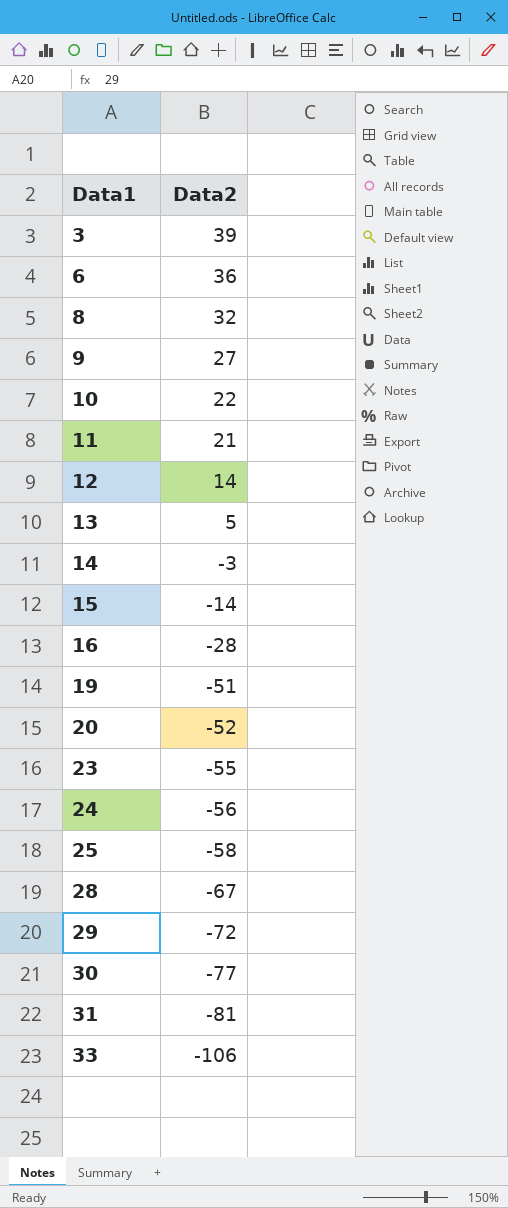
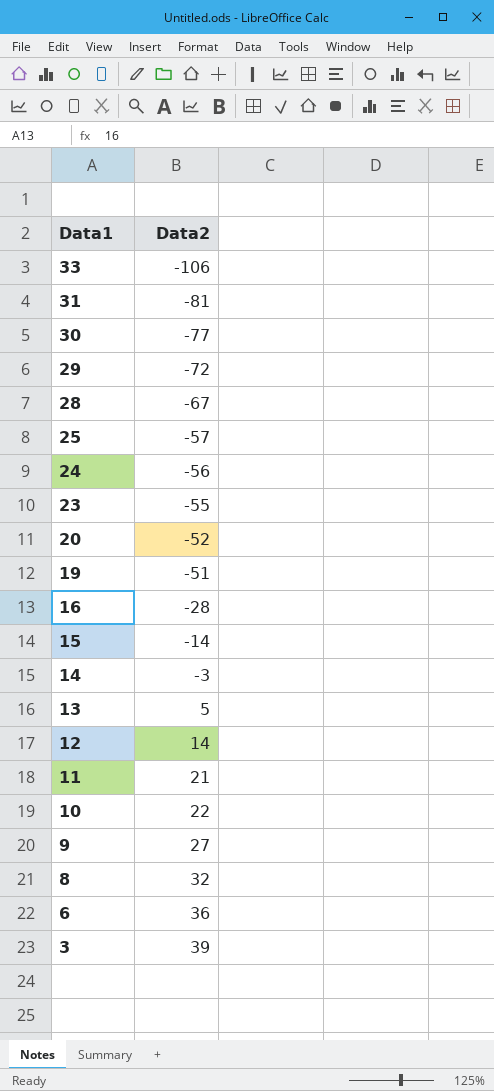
row order: Data1 ascending -> Data1 descending
25 | Data2: -58 -> -57

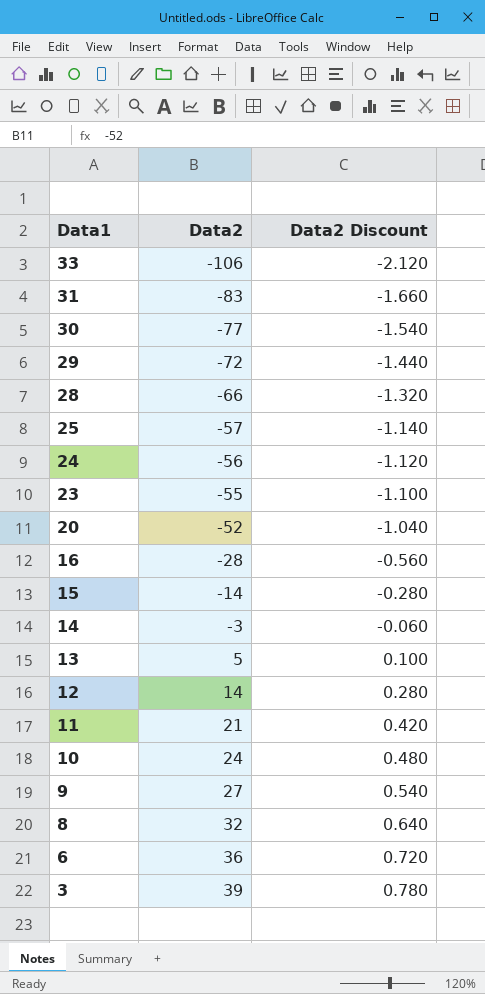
column Data2 Discount | formula: none -> [Data2] * 0.02
row 19: -51 -> none
31 | Data2: -81 -> -83
28 | Data2: -67 -> -66
10 | Data2: 22 -> 24

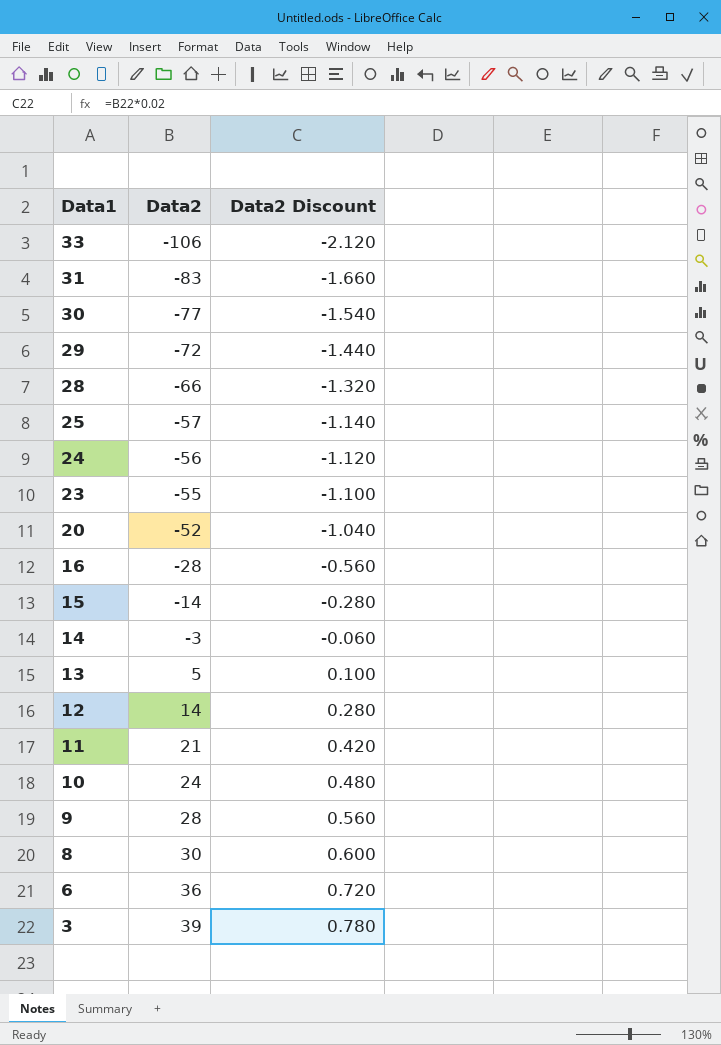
9 | Data2: 27 -> 28
9 | Data2 Discount: 0.540 -> 0.560
8 | Data2: 32 -> 30
8 | Data2 Discount: 0.640 -> 0.600

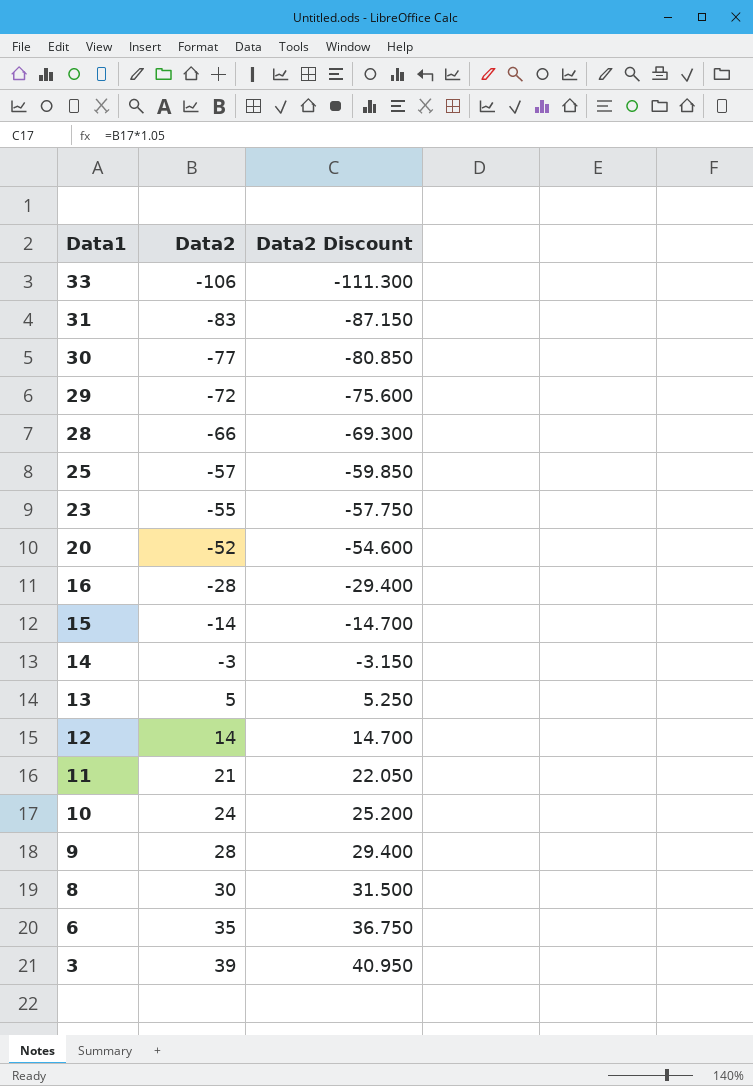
column Data2 Discount | formula: [Data2] * 0.02 -> [Data2] * 1.05
row 24: -56 | -1.120 -> none
6 | Data2: 36 -> 35

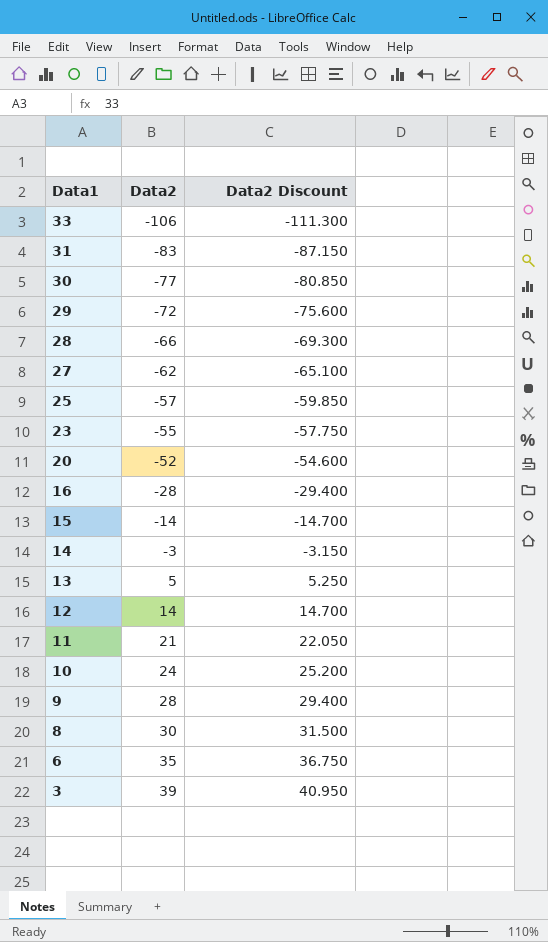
row 27: none -> -62 | -65.100

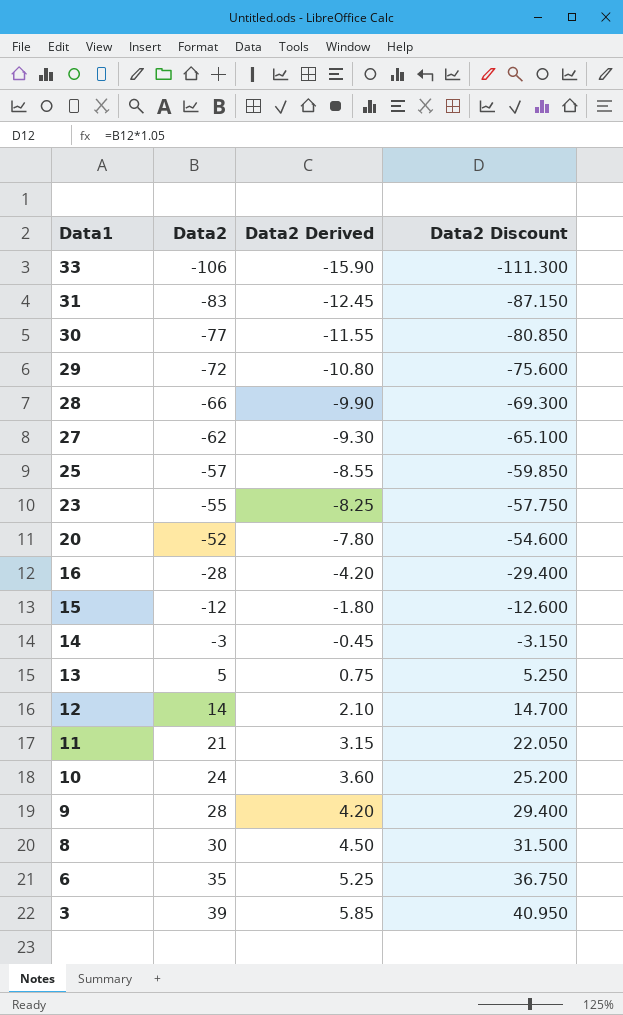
column Data2 Derived | formula: none -> [Data2] * 0.15
15 | Data2: -14 -> -12
15 | Data2 Discount: -14.700 -> -12.600

